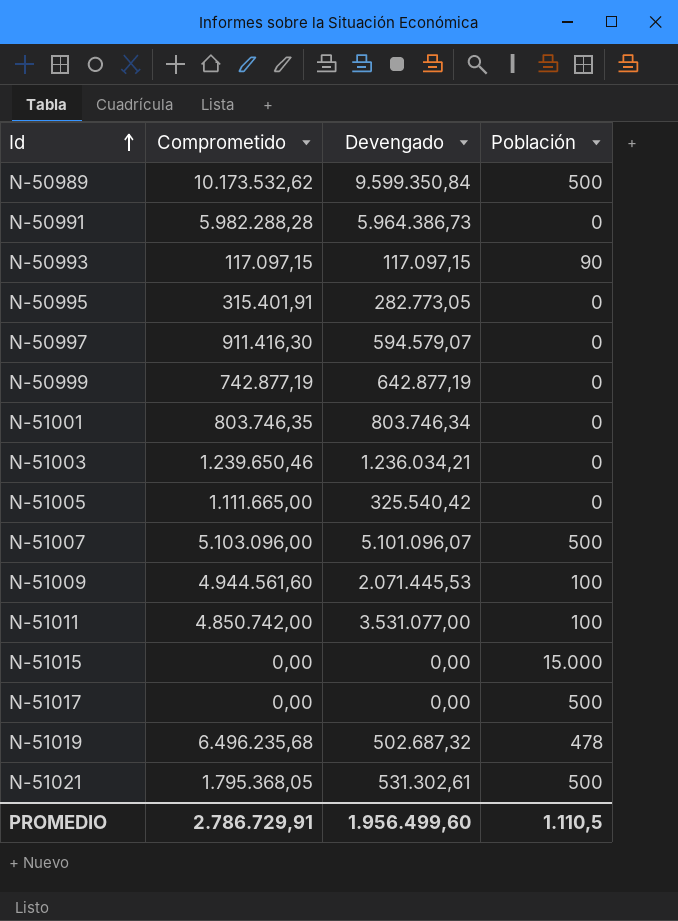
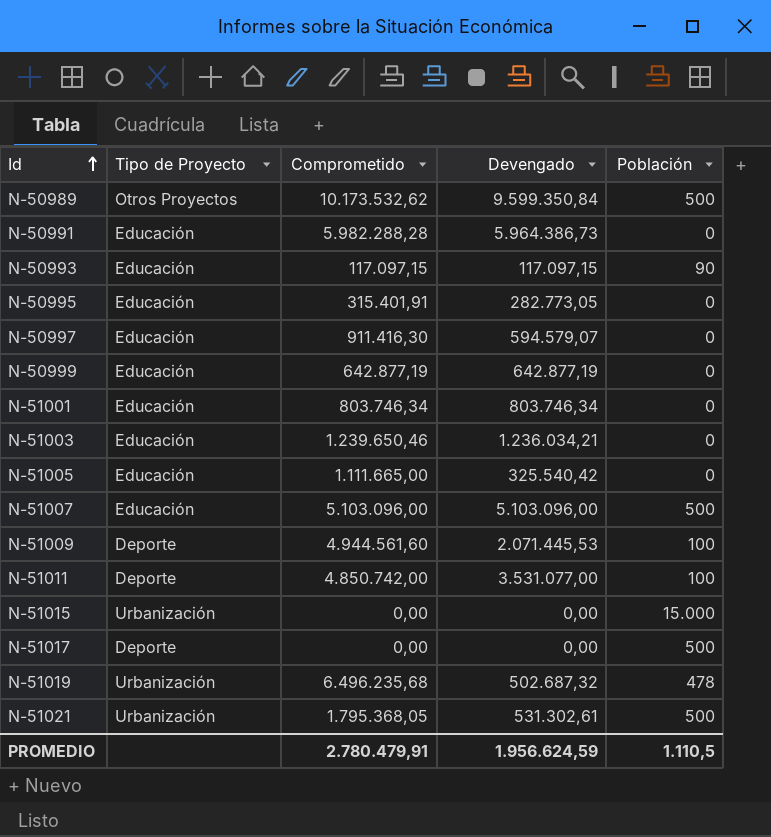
column Tipo de Proyecto | position: none -> 2
N-50999 | Comprometido: 742.877,19 -> 642.877,19
N-51001 | Comprometido: 803.746,35 -> 803.746,34
N-51007 | Devengado: 5.101.096,07 -> 5.103.096,00
PROMEDIO | Comprometido: 2.786.729,91 -> 2.780.479,91
PROMEDIO | Devengado: 1.956.499,60 -> 1.956.624,59

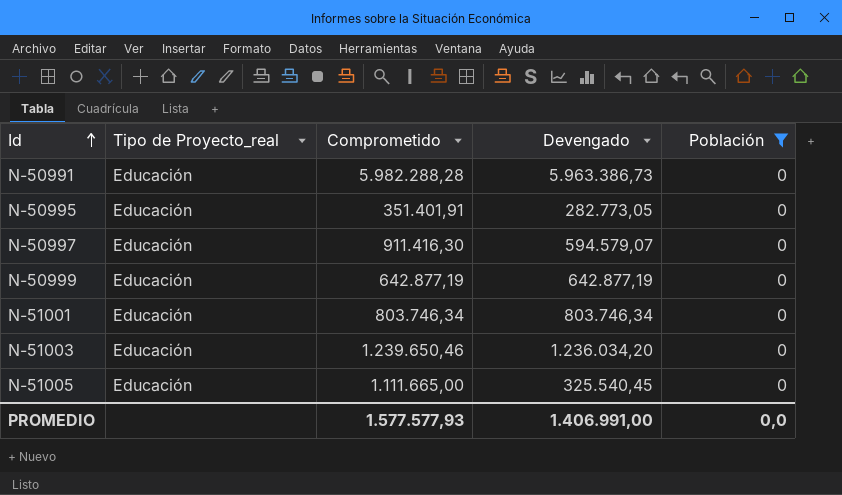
filter: none -> Población = 0
column name: Tipo de Proyecto -> Tipo de Proyecto_real
N-50991 | Devengado: 5.964.386,73 -> 5.963.386,73
N-50995 | Comprometido: 315.401,91 -> 351.401,91
N-51003 | Devengado: 1.236.034,21 -> 1.236.034,20
N-51005 | Devengado: 325.540,42 -> 325.540,45
PROMEDIO | Comprometido: 2.780.479,91 -> 1.577.577,93
PROMEDIO | Devengado: 1.956.624,59 -> 1.406.991,00
PROMEDIO | Población: 1.110,5 -> 0,0

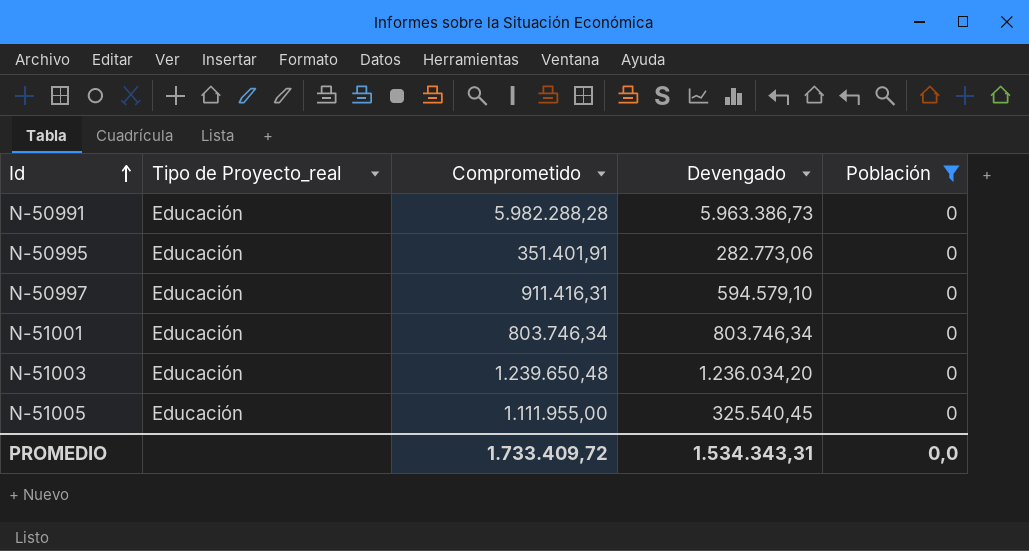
row N-50999: Educación | 642.877,19 | 642.877,19 | 0 -> none
N-50995 | Devengado: 282.773,05 -> 282.773,06
N-50997 | Comprometido: 911.416,30 -> 911.416,31
N-50997 | Devengado: 594.579,07 -> 594.579,10
N-51003 | Comprometido: 1.239.650,46 -> 1.239.650,48
N-51005 | Comprometido: 1.111.665,00 -> 1.111.955,00
PROMEDIO | Comprometido: 1.577.577,93 -> 1.733.409,72
PROMEDIO | Devengado: 1.406.991,00 -> 1.534.343,31

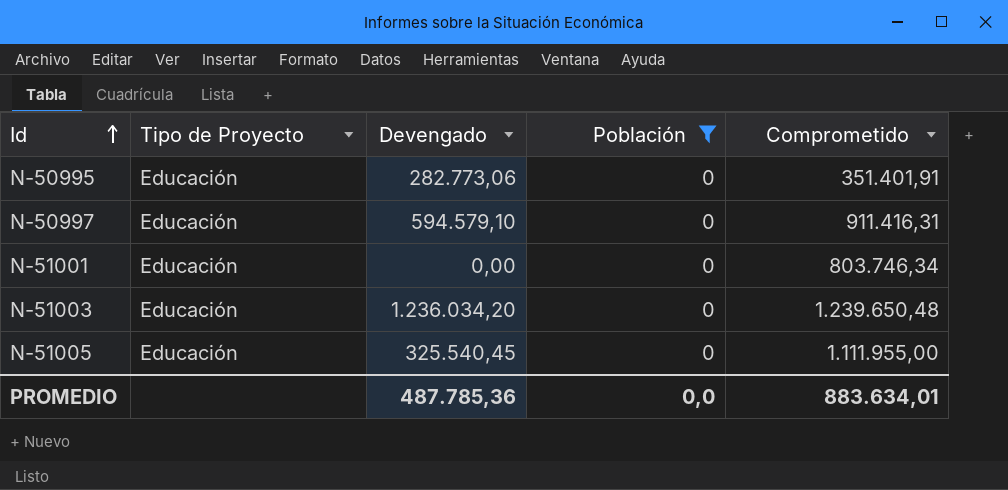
column name: Tipo de Proyecto_real -> Tipo de Proyecto
column Comprometido | position: 3 -> 5
row N-50991: Educación | 5.982.288,28 | 5.963.386,73 | 0 -> none
N-51001 | Devengado: 803.746,34 -> 0,00
PROMEDIO | Devengado: 1.534.343,31 -> 487.785,36
PROMEDIO | Comprometido: 1.733.409,72 -> 883.634,01

